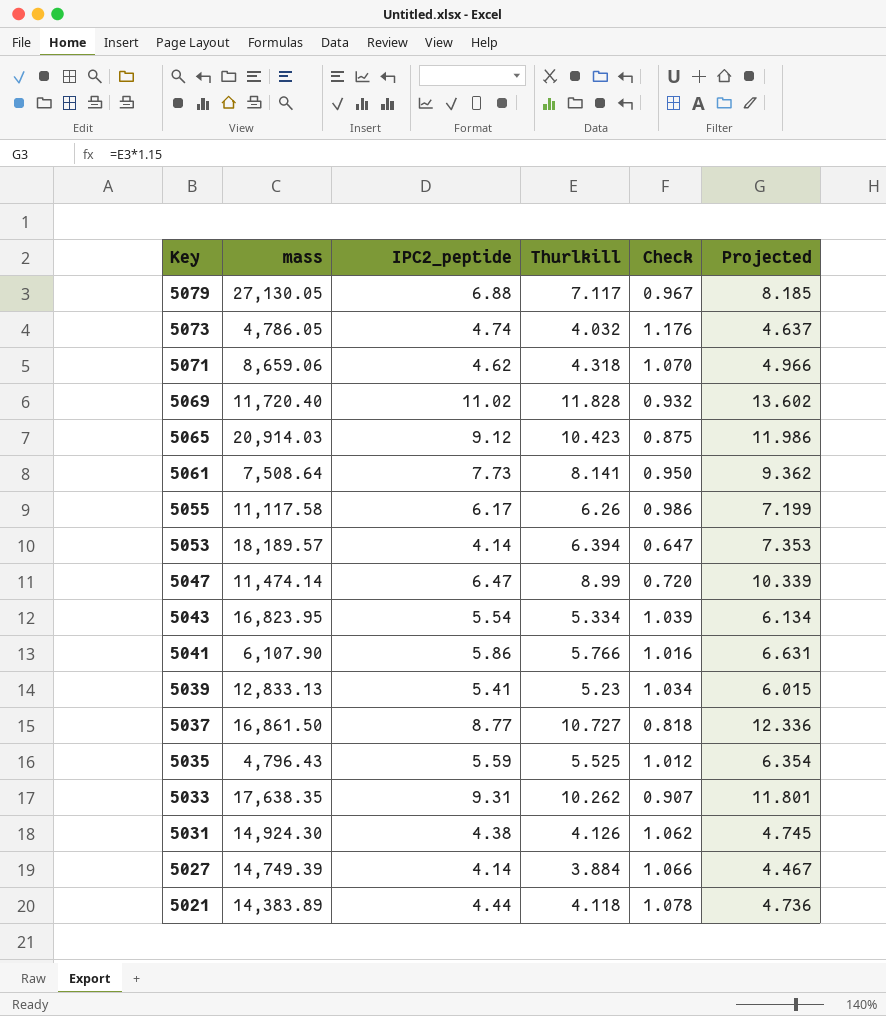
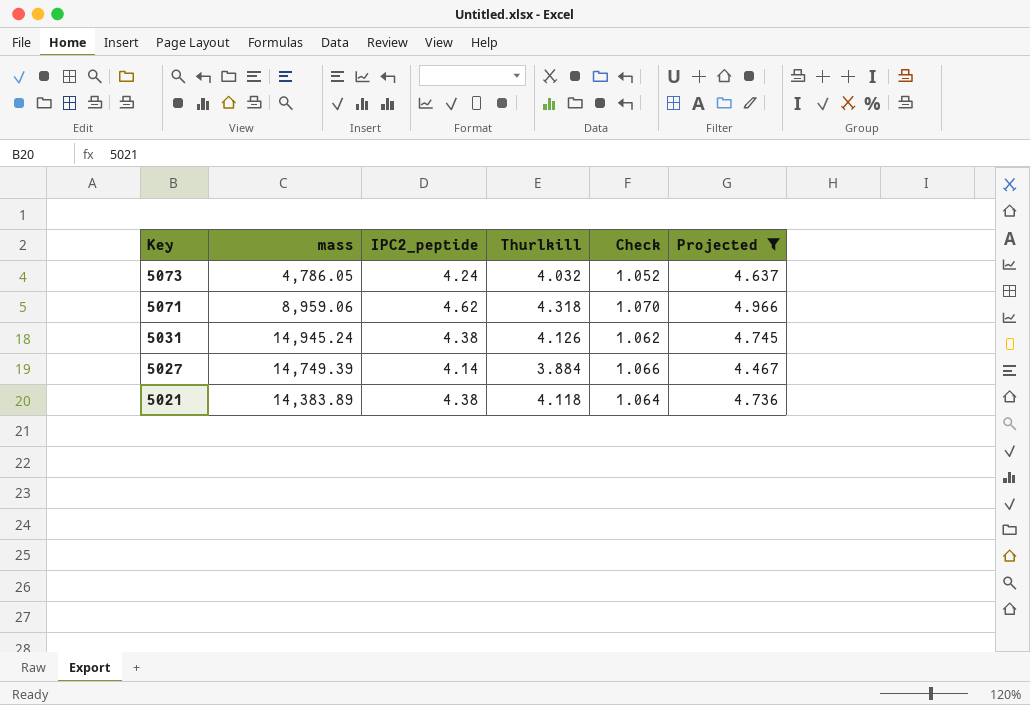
filter: none -> Projected <= 4.966
5073 | IPC2_peptide: 4.74 -> 4.24
5073 | Check: 1.176 -> 1.052
5071 | mass: 8,659.06 -> 8,959.06
5031 | mass: 14,924.30 -> 14,945.24
5021 | IPC2_peptide: 4.44 -> 4.38
5021 | Check: 1.078 -> 1.064

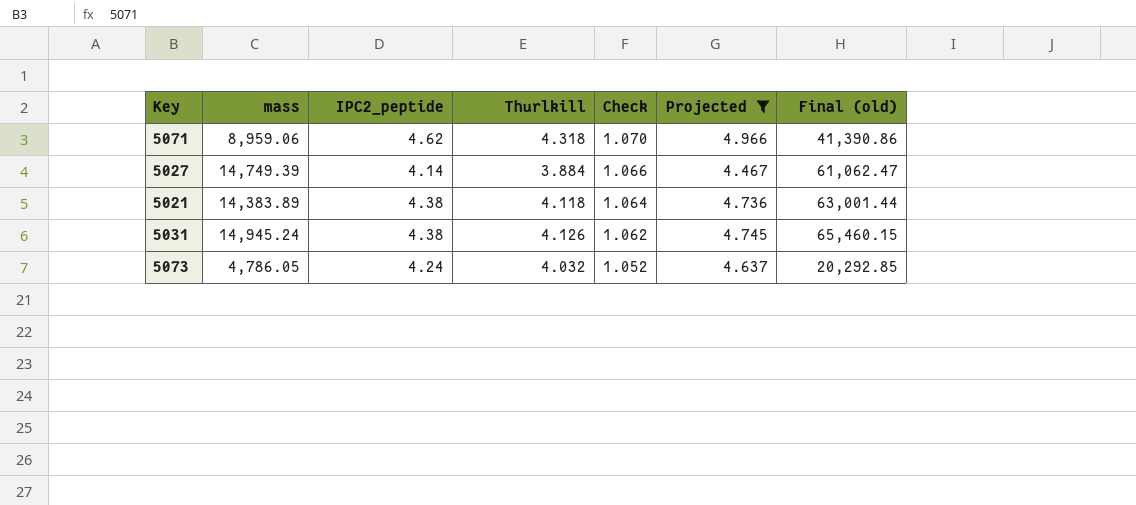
row order: Key descending -> Check descending
column Final (old) | formula: none -> [mass] * [IPC2_peptide]

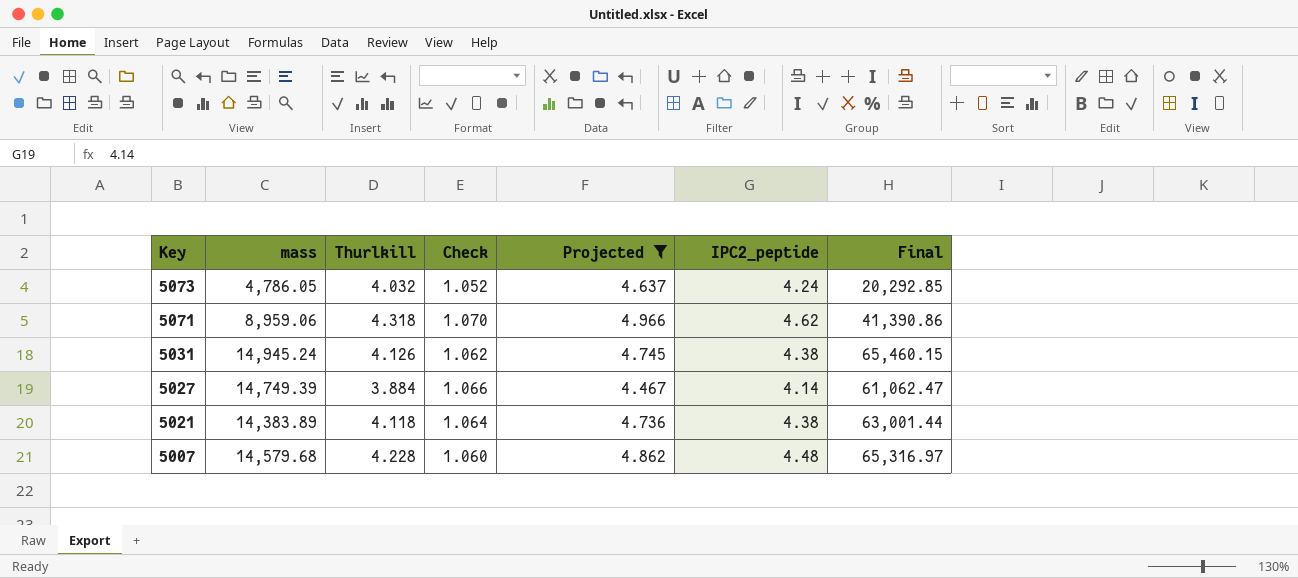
row order: Check descending -> Key descending
column IPC2_peptide | position: 3 -> 6
column name: Final (old) -> Final
row 5007: none -> 14,579.68 | 4.228 | 1.060 | 4.862 | 4.48 | 65,316.97

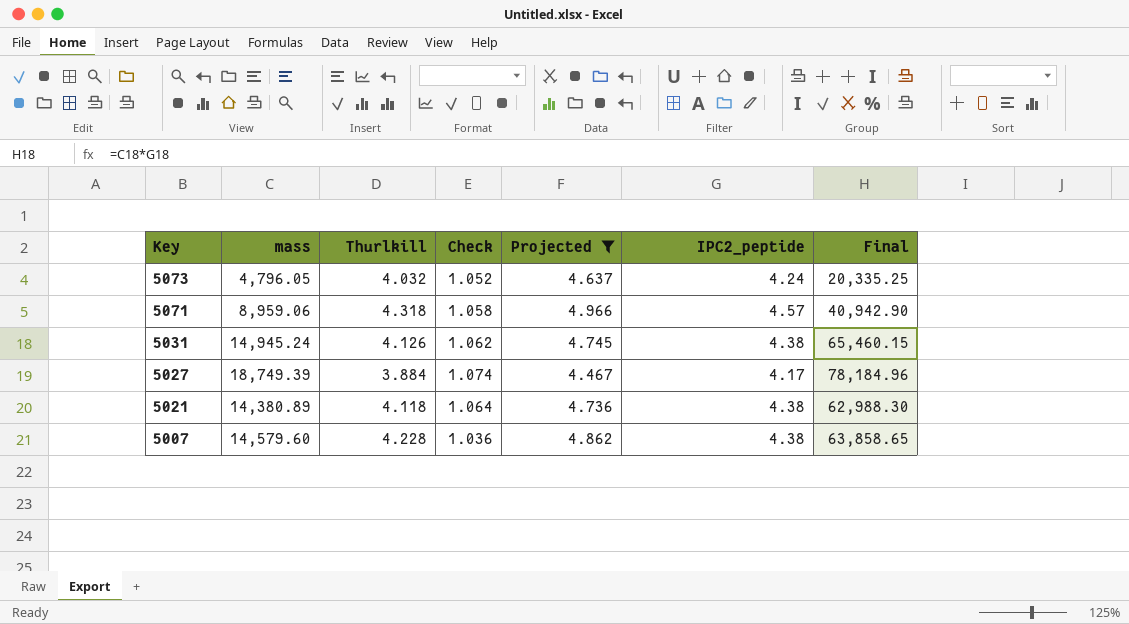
5073 | mass: 4,786.05 -> 4,796.05
5073 | Final: 20,292.85 -> 20,335.25
5071 | Check: 1.070 -> 1.058
5071 | IPC2_peptide: 4.62 -> 4.57
5071 | Final: 41,390.86 -> 40,942.90
5027 | mass: 14,749.39 -> 18,749.39
5027 | Check: 1.066 -> 1.074
5027 | IPC2_peptide: 4.14 -> 4.17
5027 | Final: 61,062.47 -> 78,184.96
5021 | mass: 14,383.89 -> 14,380.89
5021 | Final: 63,001.44 -> 62,988.30
5007 | mass: 14,579.68 -> 14,579.60
5007 | Check: 1.060 -> 1.036
5007 | IPC2_peptide: 4.48 -> 4.38
5007 | Final: 65,316.97 -> 63,858.65

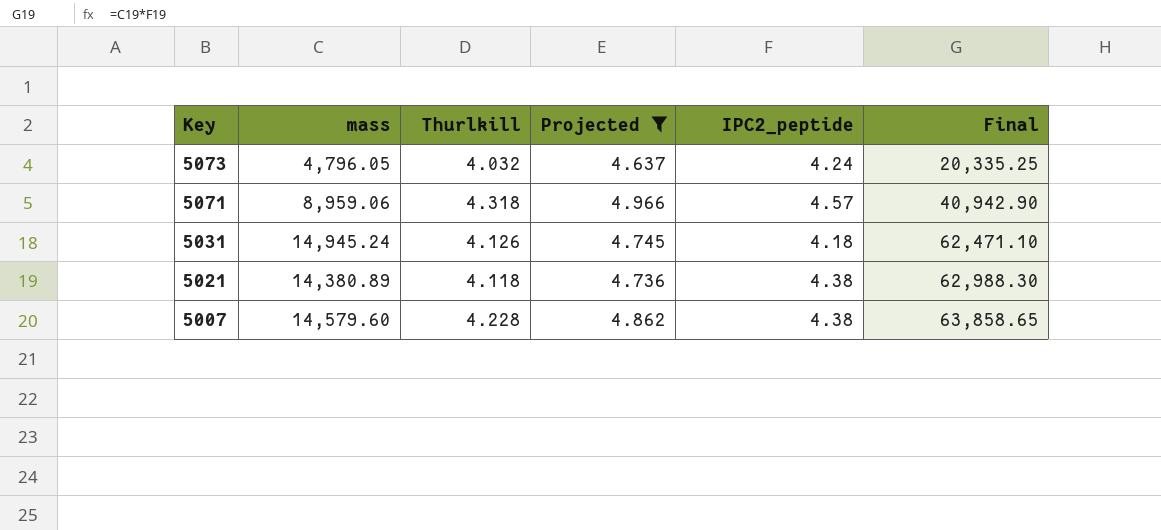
column Check | formula: [IPC2_peptide] / [Thurlkill] -> none
row 5027: 18,749.39 | 3.884 | 1.074 | 4.467 | 4.17 | 78,184.96 -> none
5031 | IPC2_peptide: 4.38 -> 4.18
5031 | Final: 65,460.15 -> 62,471.10

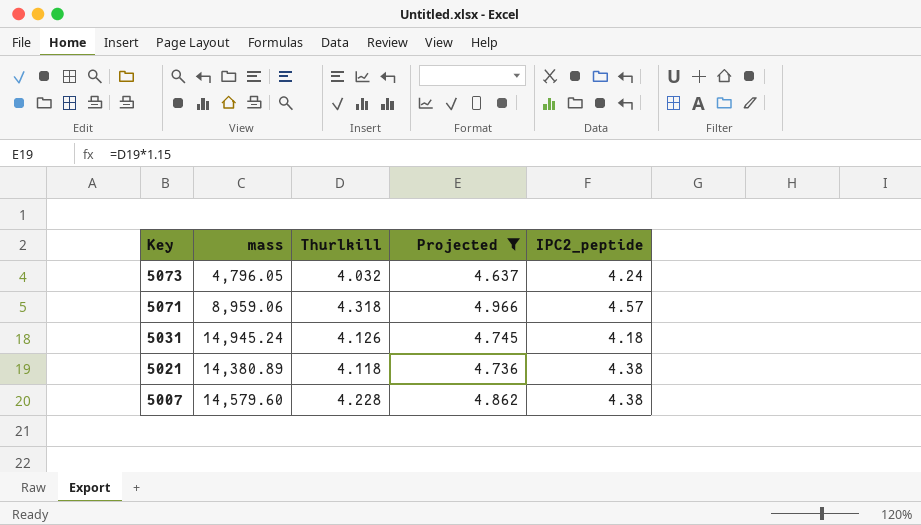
column Final | formula: [mass] * [IPC2_peptide] -> none

